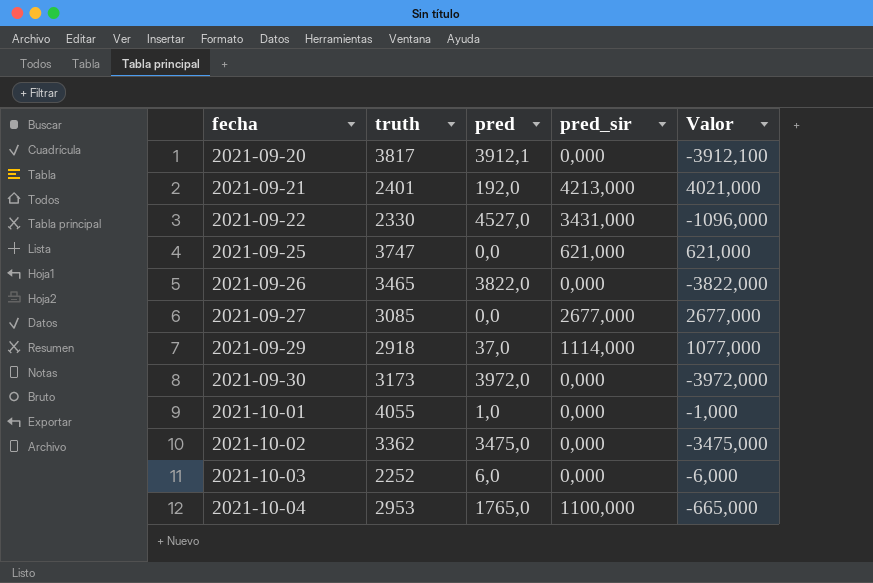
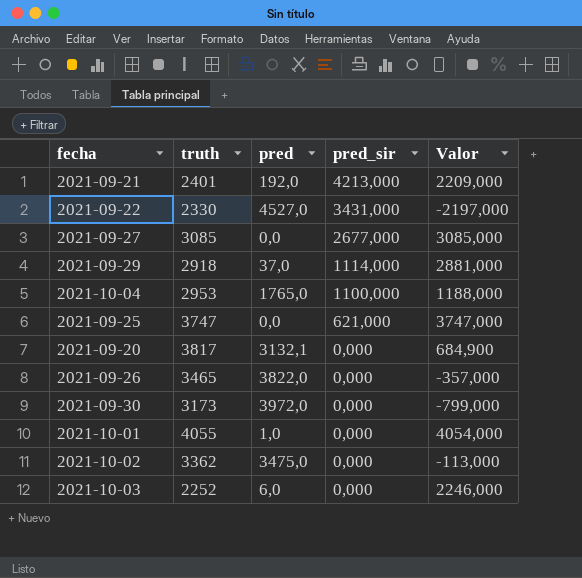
row order: fecha ascending -> pred_sir descending
column Valor | formula: [pred_sir] - [pred] -> [truth] - [pred]
2021-09-20 | pred: 3912,1 -> 3132,1

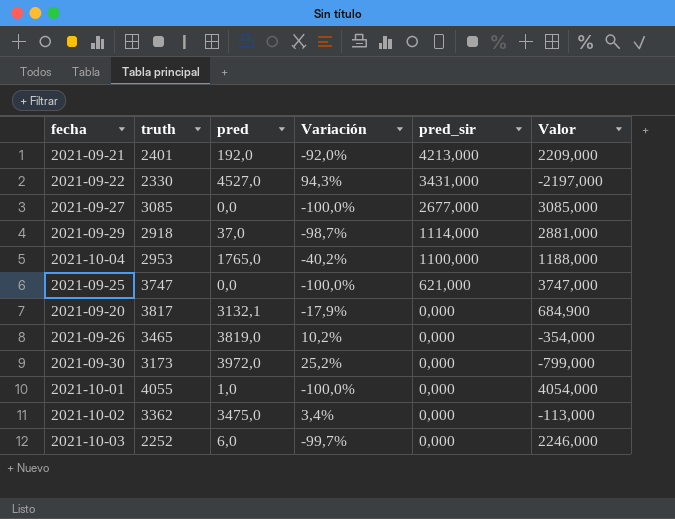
column Variación | formula: none -> ([pred] - [truth]) / [truth]
2021-09-26 | pred: 3822,0 -> 3819,0
2021-09-26 | Valor: -357,000 -> -354,000

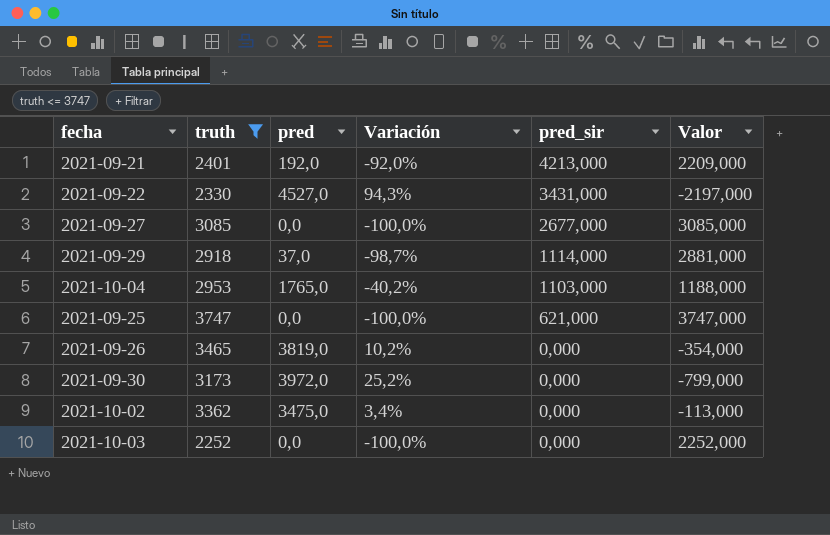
filter: none -> truth <= 3747
2021-10-04 | pred_sir: 1100,000 -> 1103,000
2021-10-03 | pred: 6,0 -> 0,0
2021-10-03 | Variación: -99,7% -> -100,0%
2021-10-03 | Valor: 2246,000 -> 2252,000

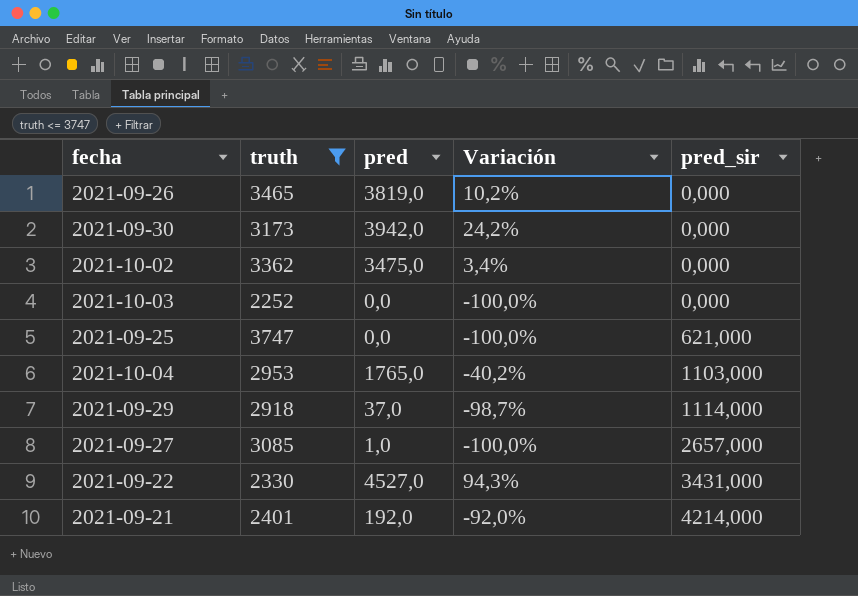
row order: pred_sir descending -> pred_sir ascending
column Valor | formula: [truth] - [pred] -> none
2021-09-30 | pred: 3972,0 -> 3942,0
2021-09-30 | Variación: 25,2% -> 24,2%
2021-09-27 | pred: 0,0 -> 1,0
2021-09-27 | pred_sir: 2677,000 -> 2657,000
2021-09-21 | pred_sir: 4213,000 -> 4214,000

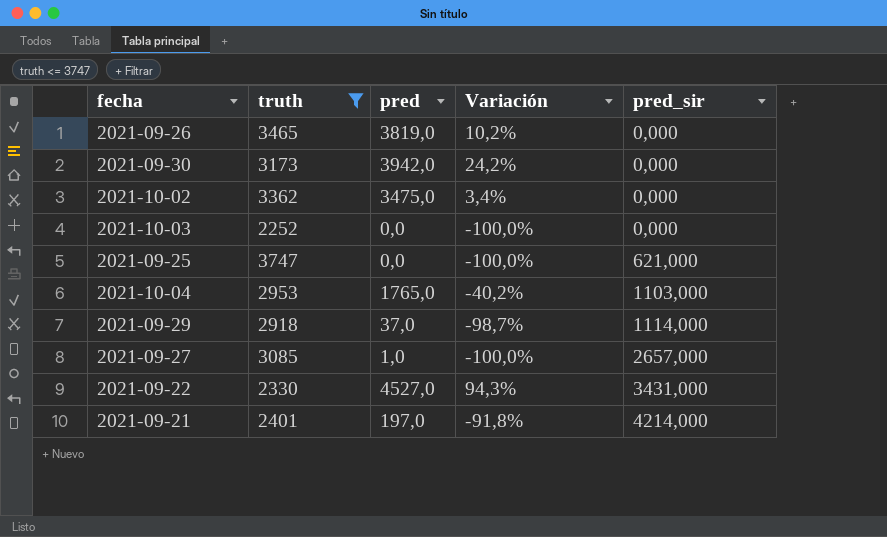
2021-09-21 | pred: 192,0 -> 197,0
2021-09-21 | Variación: -92,0% -> -91,8%

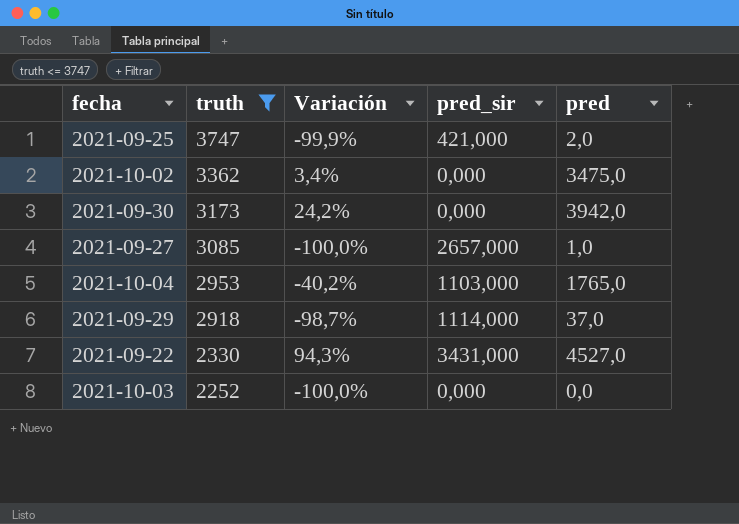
row order: pred_sir ascending -> truth descending
column pred | position: 3 -> 5
row 2021-09-26: 3465 | 3819,0 | 10,2% | 0,000 -> none
row 2021-09-21: 2401 | 197,0 | -91,8% | 4214,000 -> none
2021-09-25 | Variación: -100,0% -> -99,9%
2021-09-25 | pred_sir: 621,000 -> 421,000
2021-09-25 | pred: 0,0 -> 2,0

